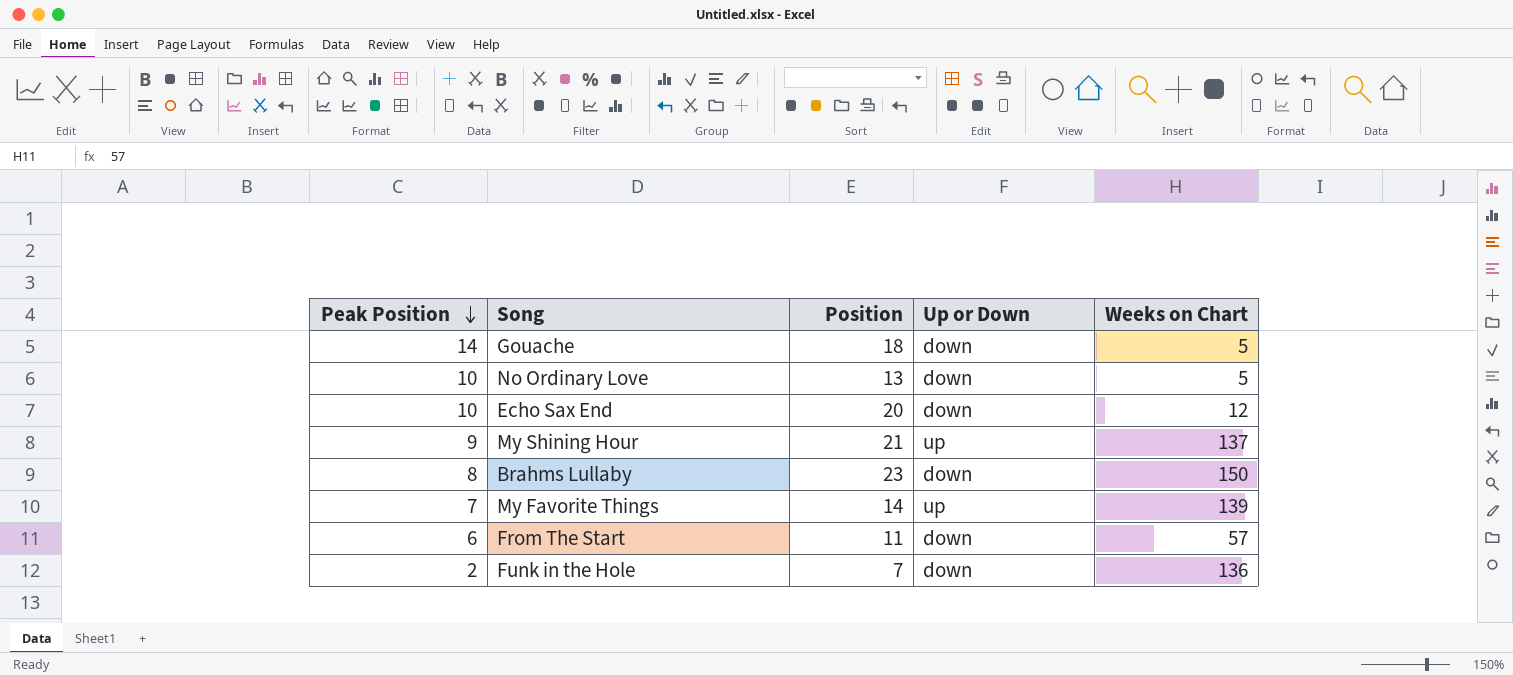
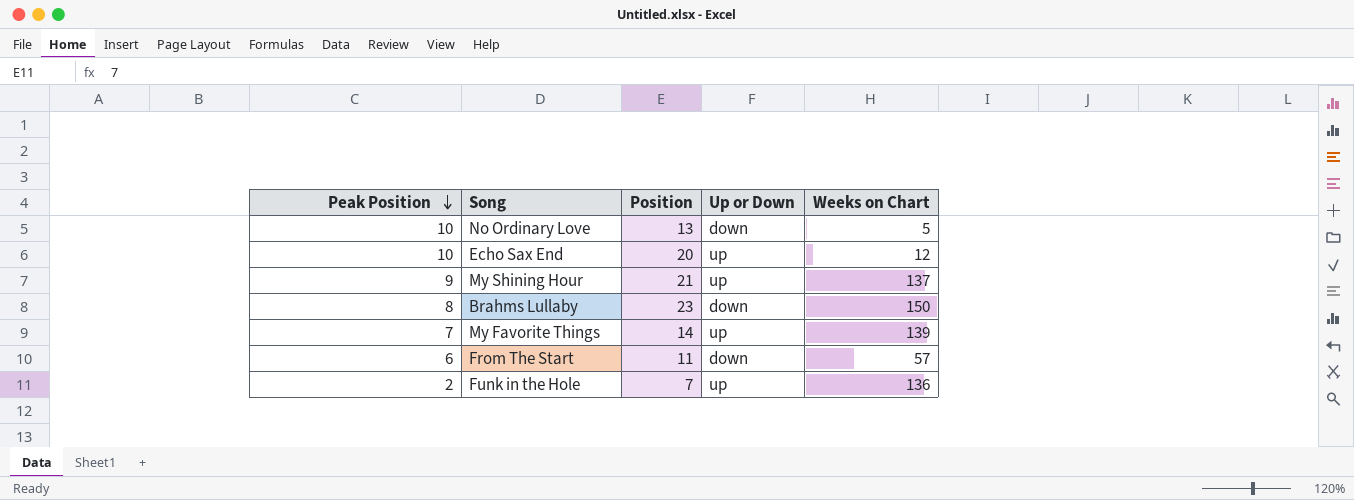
row Gouache: 14 | 18 | down | 5 -> none
Echo Sax End | Up or Down: down -> up
Funk in the Hole | Up or Down: down -> up

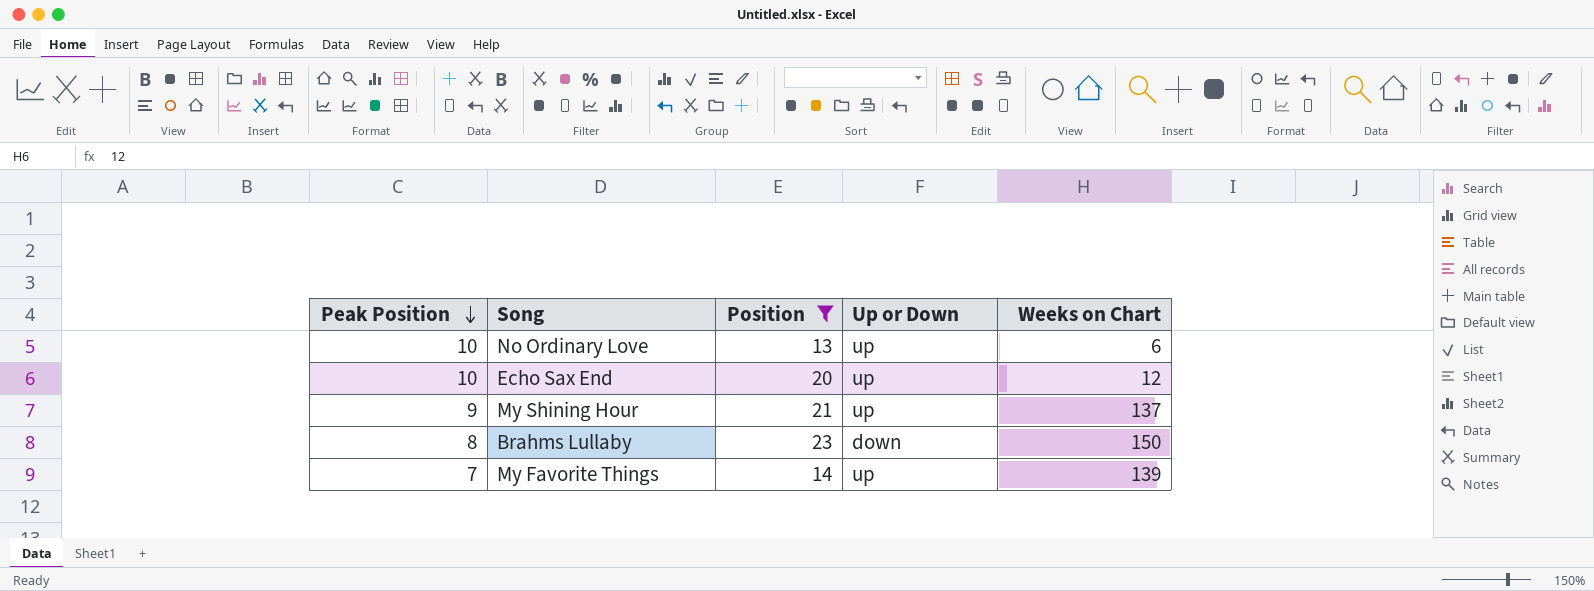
filter: none -> Position >= 13
No Ordinary Love | Up or Down: down -> up
No Ordinary Love | Weeks on Chart: 5 -> 6

